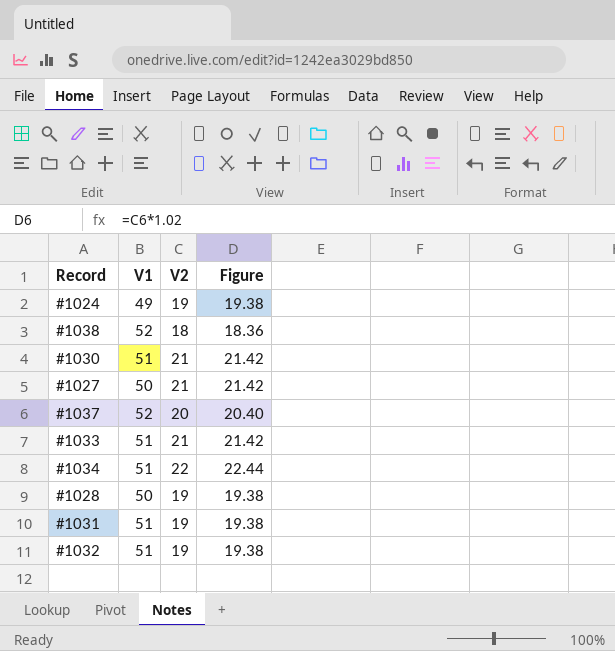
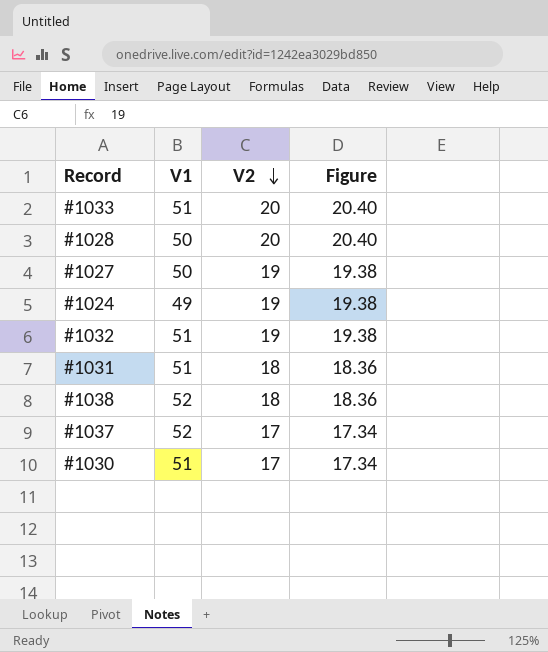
row order: none -> V2 descending
row #1034: 51 | 22 | 22.44 -> none
#1033 | V2: 21 -> 20
#1033 | Figure: 21.42 -> 20.40
#1028 | V2: 19 -> 20
#1028 | Figure: 19.38 -> 20.40
#1027 | V2: 21 -> 19
#1027 | Figure: 21.42 -> 19.38
#1031 | V2: 19 -> 18
#1031 | Figure: 19.38 -> 18.36
#1037 | V2: 20 -> 17
#1037 | Figure: 20.40 -> 17.34
#1030 | V2: 21 -> 17
#1030 | Figure: 21.42 -> 17.34

